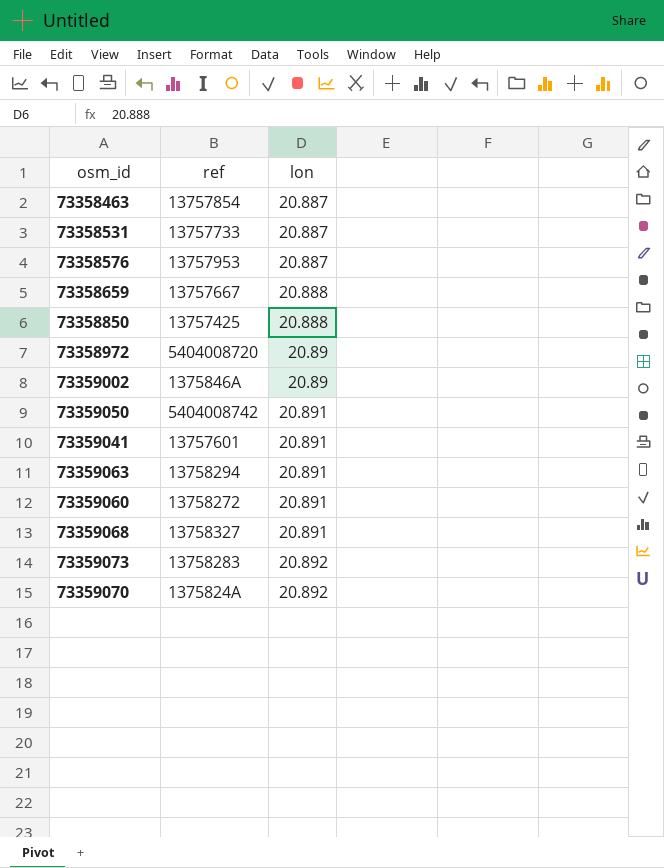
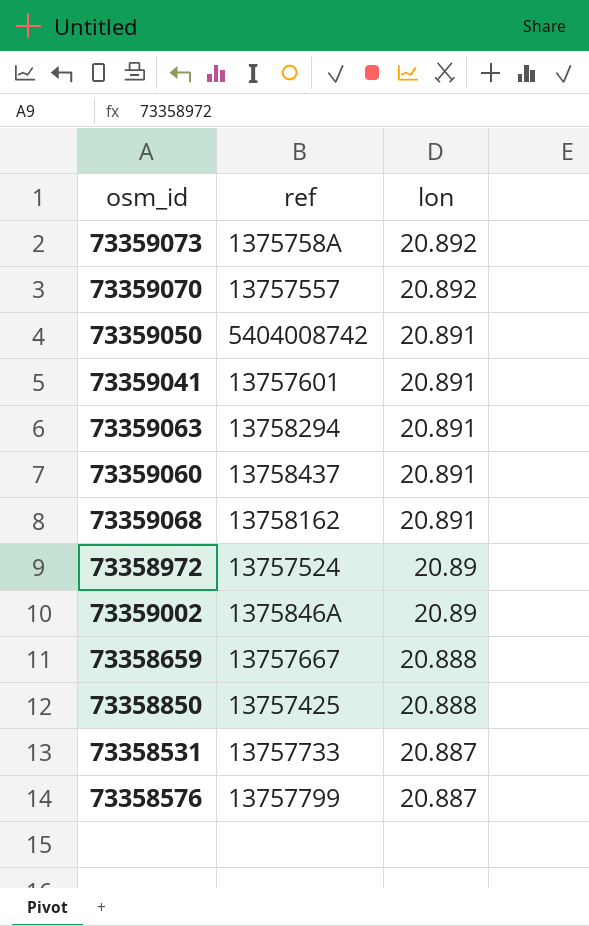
row order: lon ascending -> lon descending
row 73358463: 13757854 | 20.887 -> none
73359073 | ref: 13758283 -> 1375758A
73359070 | ref: 1375824A -> 13757557
73359060 | ref: 13758272 -> 13758437
73359068 | ref: 13758327 -> 13758162
73358972 | ref: 5404008720 -> 13757524
73358576 | ref: 13757953 -> 13757799

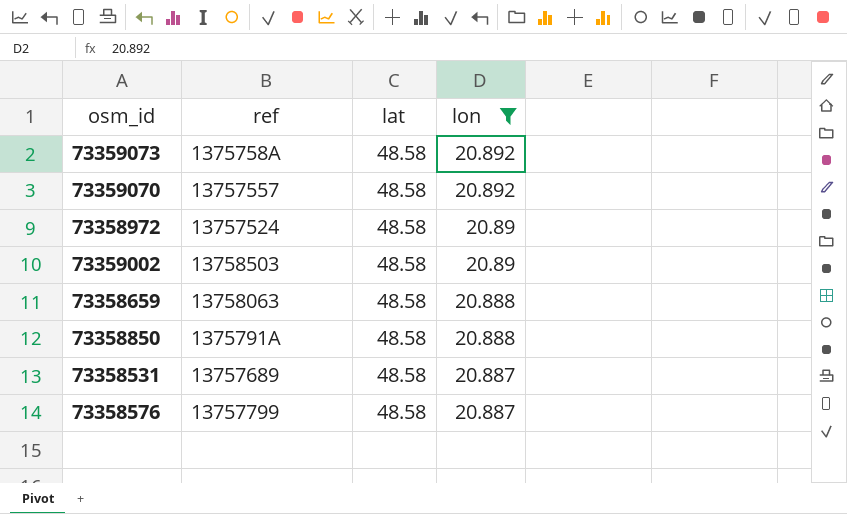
filter: none -> lon != 20.891
column lat | position: none -> 3
73359002 | ref: 1375846A -> 13758503
73358659 | ref: 13757667 -> 13758063
73358850 | ref: 13757425 -> 1375791A
73358531 | ref: 13757733 -> 13757689

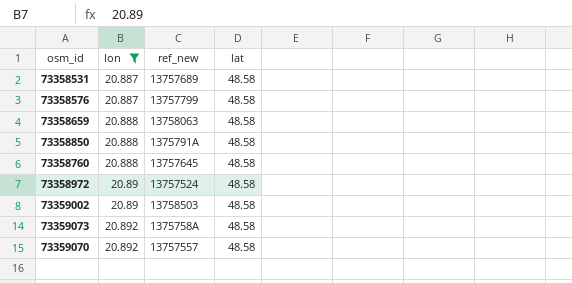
row order: lon descending -> lon ascending
column lon | position: 4 -> 2
column name: ref -> ref_new
row 73358760: none -> 20.888 | 13757645 | 48.58

